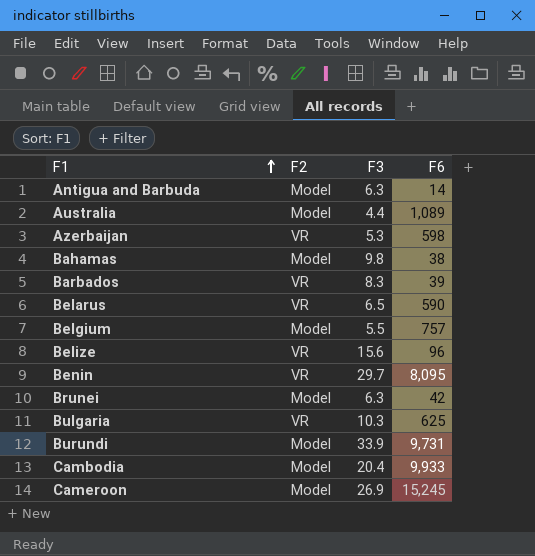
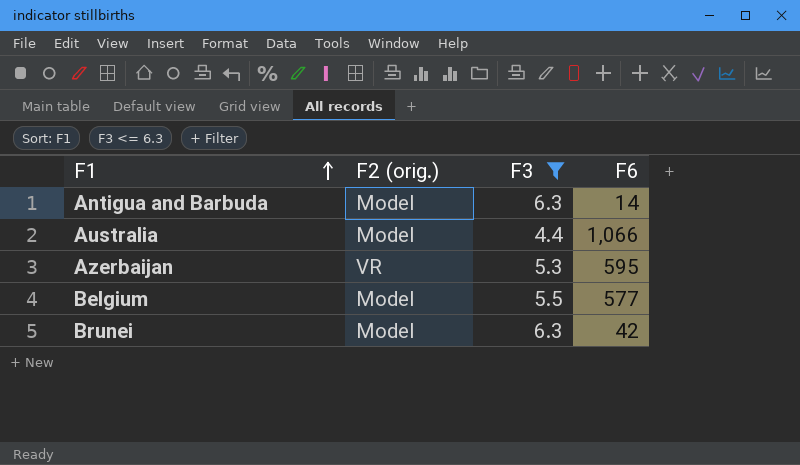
filter: none -> F3 <= 6.3
column name: F2 -> F2 (orig.)
Australia | F6: 1,089 -> 1,066
Azerbaijan | F6: 598 -> 595
Belgium | F6: 757 -> 577

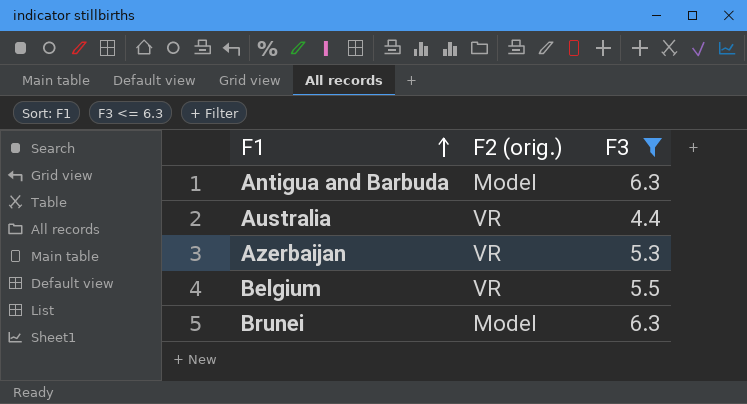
column F6 | position: 4 -> none
Australia | F2 (orig.): Model -> VR
Belgium | F2 (orig.): Model -> VR

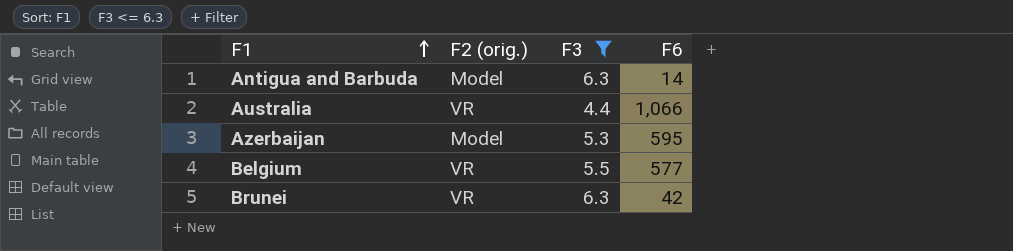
column F6 | position: none -> 4
Azerbaijan | F2 (orig.): VR -> Model
Brunei | F2 (orig.): Model -> VR

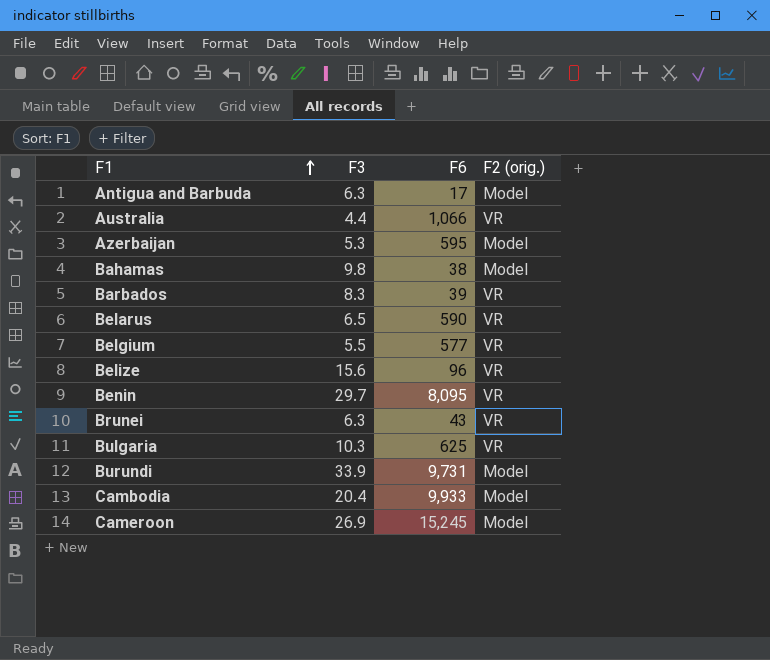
filter: F3 <= 6.3 -> none
column F2 (orig.) | position: 2 -> 4
Antigua and Barbuda | F6: 14 -> 17
Brunei | F6: 42 -> 43

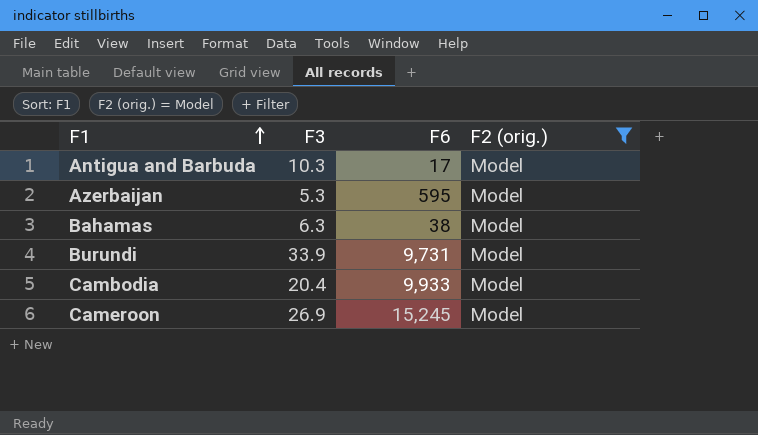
filter: none -> F2 (orig.) = Model
Antigua and Barbuda | F3: 6.3 -> 10.3
Bahamas | F3: 9.8 -> 6.3

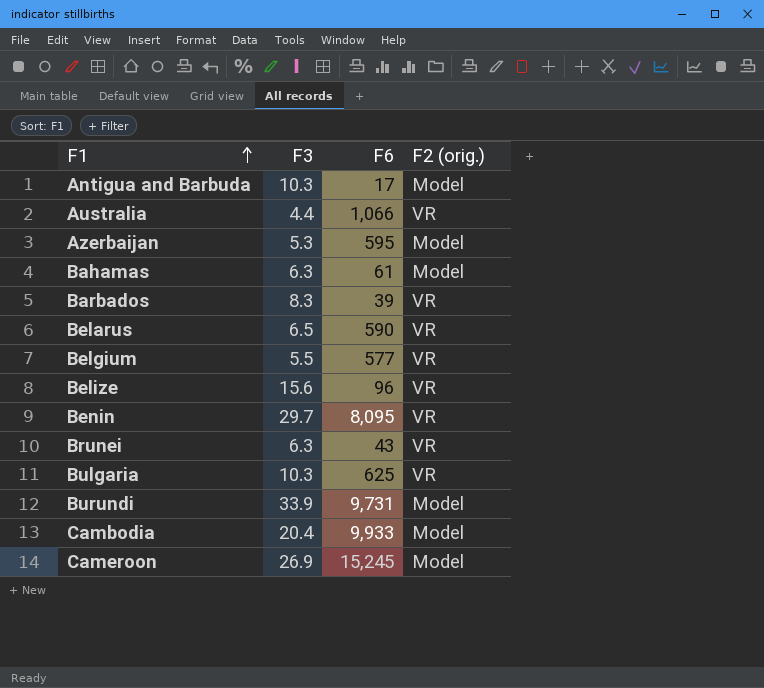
filter: F2 (orig.) = Model -> none
Bahamas | F6: 38 -> 61

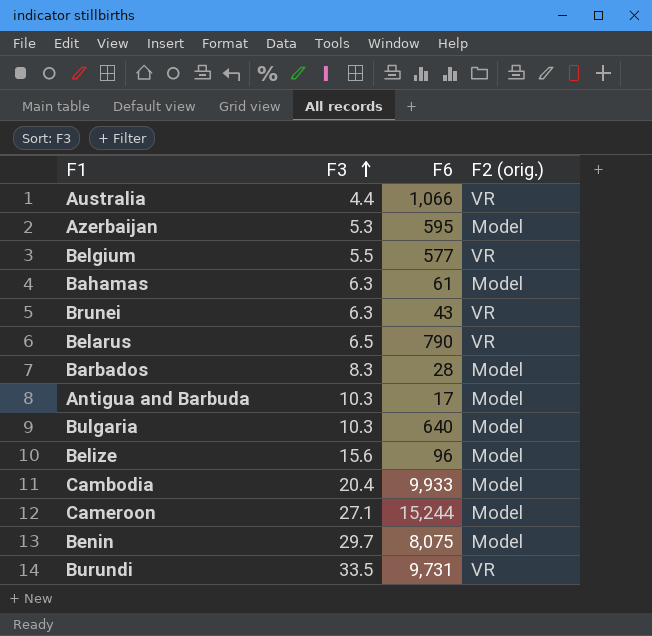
row order: F1 ascending -> F3 ascending
Belarus | F6: 590 -> 790
Barbados | F6: 39 -> 28
Barbados | F2 (orig.): VR -> Model
Bulgaria | F6: 625 -> 640
Bulgaria | F2 (orig.): VR -> Model
Belize | F2 (orig.): VR -> Model
Cameroon | F3: 26.9 -> 27.1
Cameroon | F6: 15,245 -> 15,244
Benin | F6: 8,095 -> 8,075
Benin | F2 (orig.): VR -> Model
Burundi | F3: 33.9 -> 33.5
Burundi | F2 (orig.): Model -> VR

